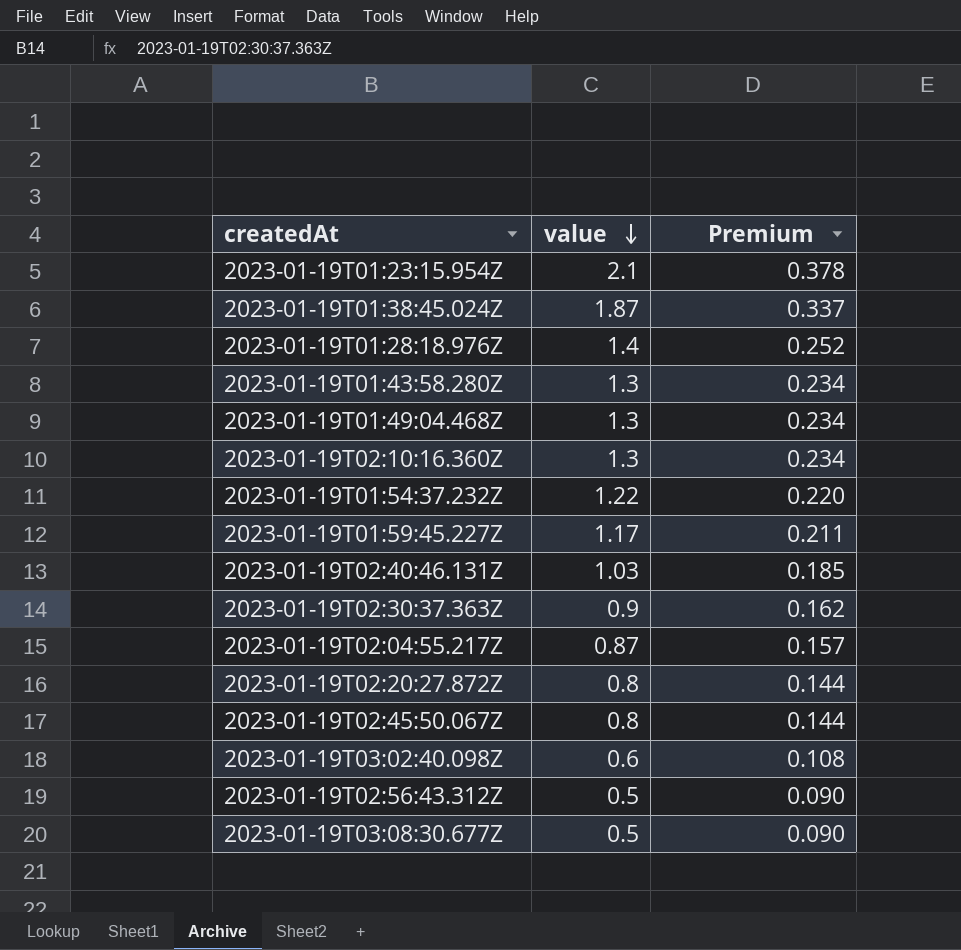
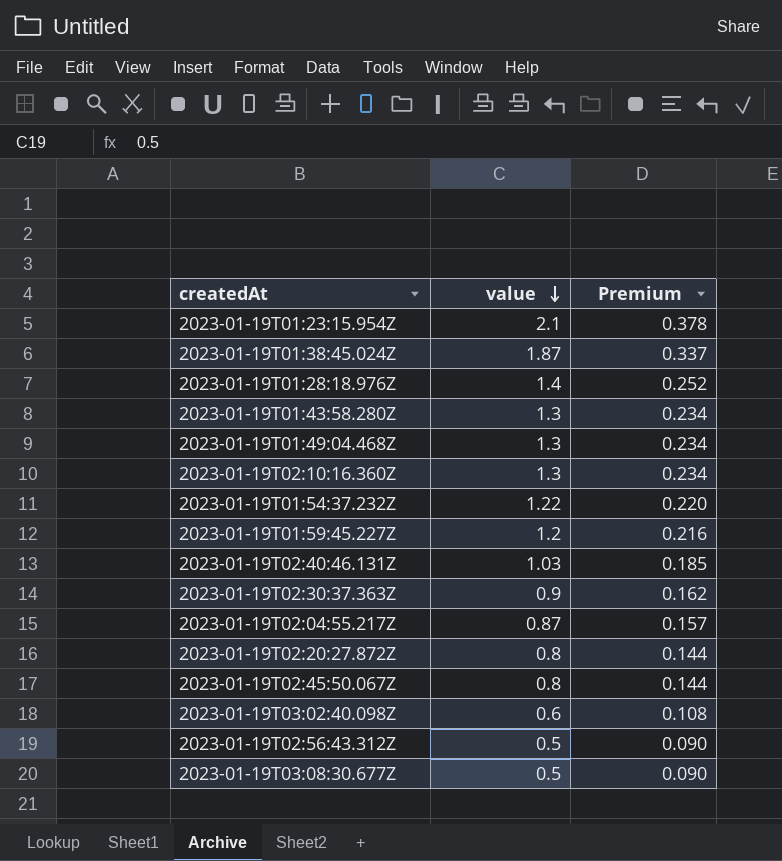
2023-01-19T01:59:45.227Z | value: 1.17 -> 1.2
2023-01-19T01:59:45.227Z | Premium: 0.211 -> 0.216

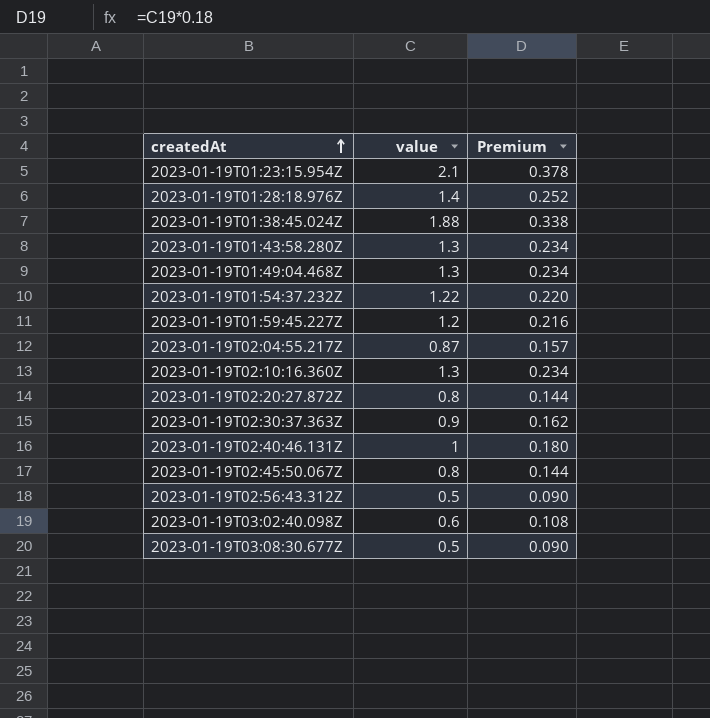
row order: value descending -> createdAt ascending
2023-01-19T01:38:45.024Z | value: 1.87 -> 1.88
2023-01-19T01:38:45.024Z | Premium: 0.337 -> 0.338
2023-01-19T02:40:46.131Z | value: 1.03 -> 1
2023-01-19T02:40:46.131Z | Premium: 0.185 -> 0.180

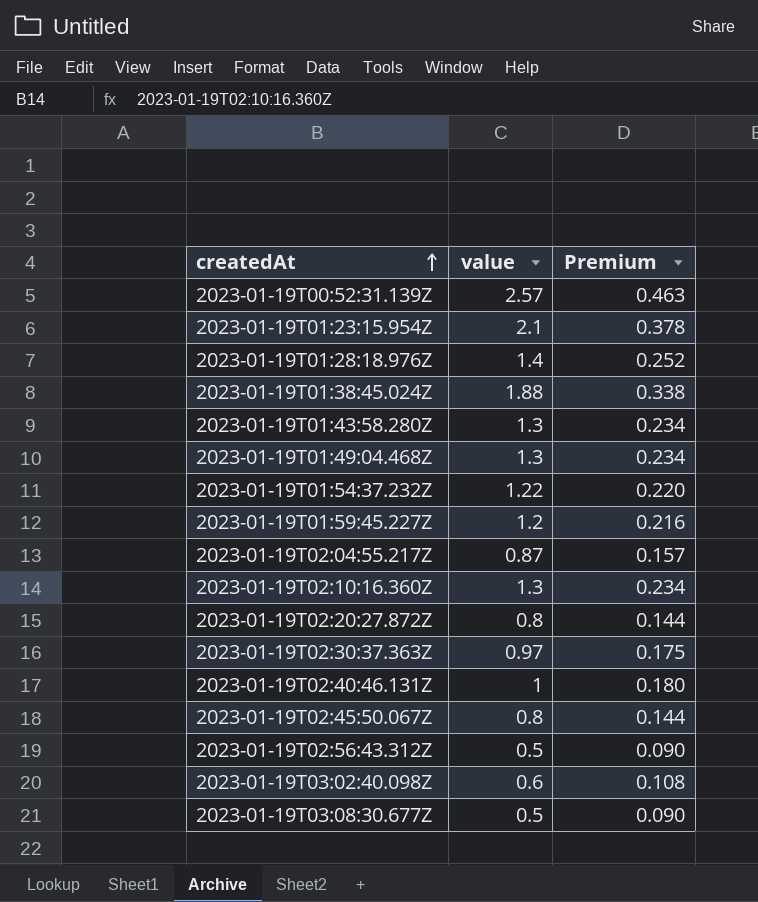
row 2023-01-19T00:52:31.139Z: none -> 2.57 | 0.463
2023-01-19T02:30:37.363Z | value: 0.9 -> 0.97
2023-01-19T02:30:37.363Z | Premium: 0.162 -> 0.175

